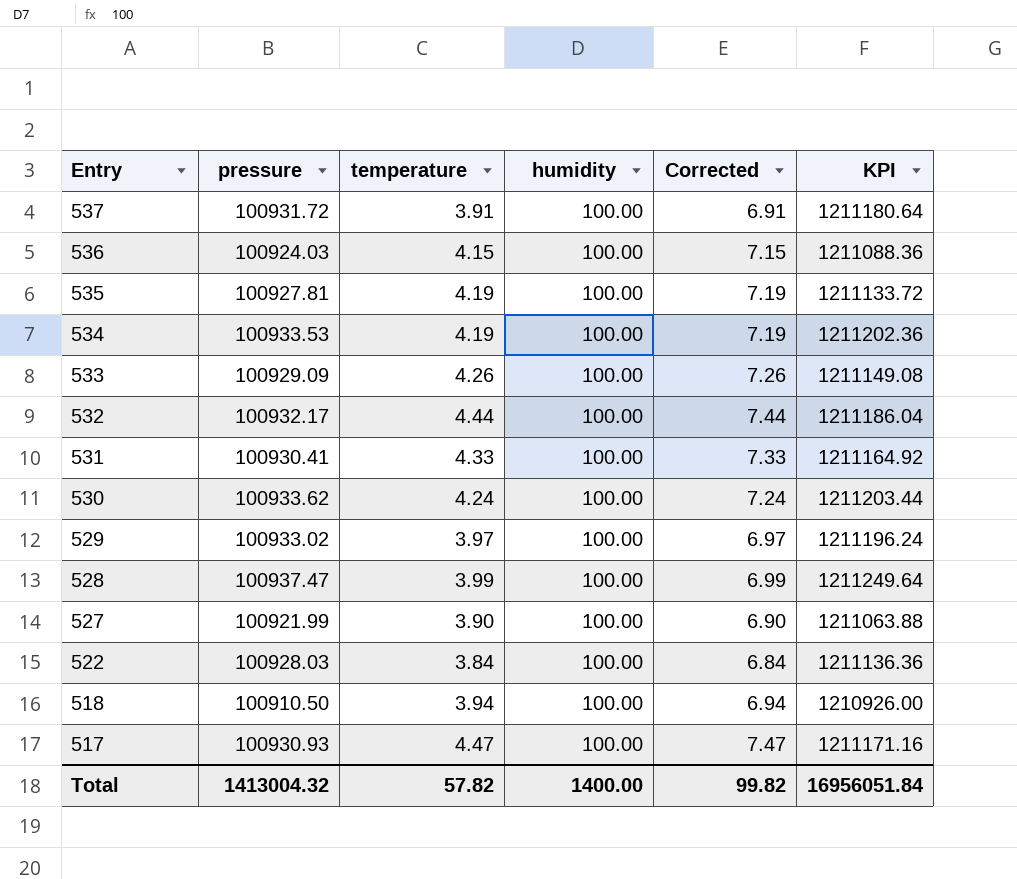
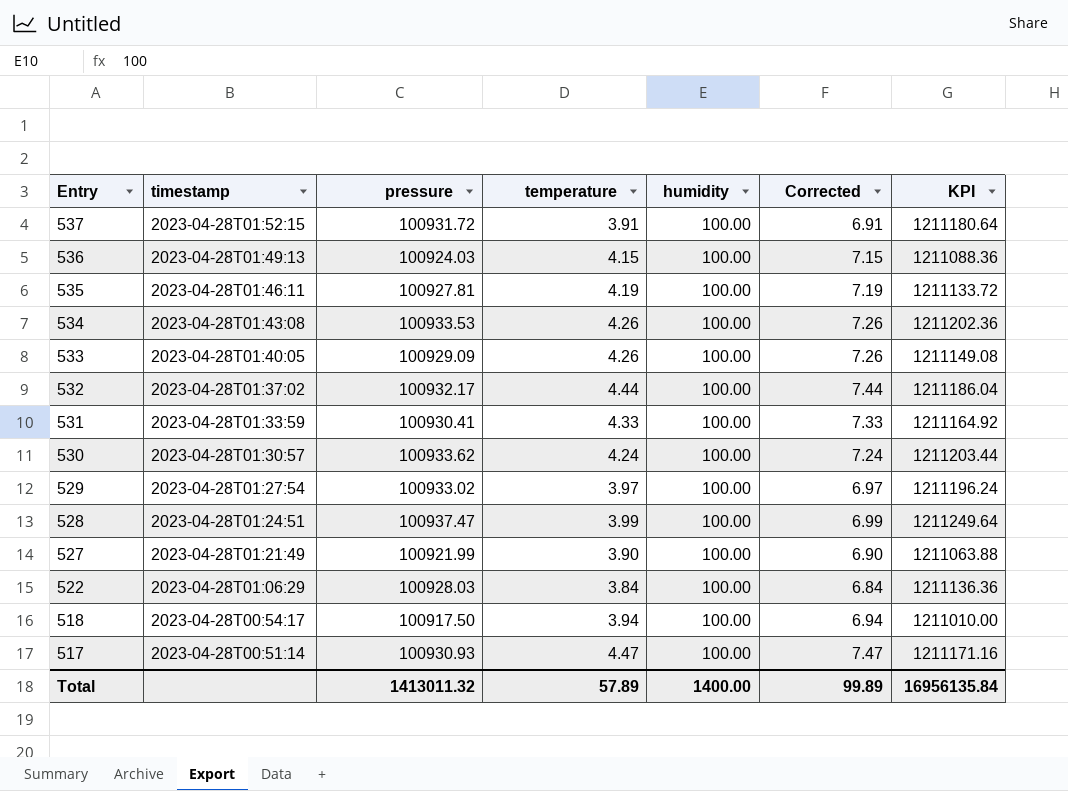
column timestamp | position: none -> 2
534 | temperature: 4.19 -> 4.26
534 | Corrected: 7.19 -> 7.26
518 | pressure: 100910.50 -> 100917.50
518 | KPI: 1210926.00 -> 1211010.00
Total | pressure: 1413004.32 -> 1413011.32
Total | temperature: 57.82 -> 57.89
Total | Corrected: 99.82 -> 99.89
Total | KPI: 16956051.84 -> 16956135.84

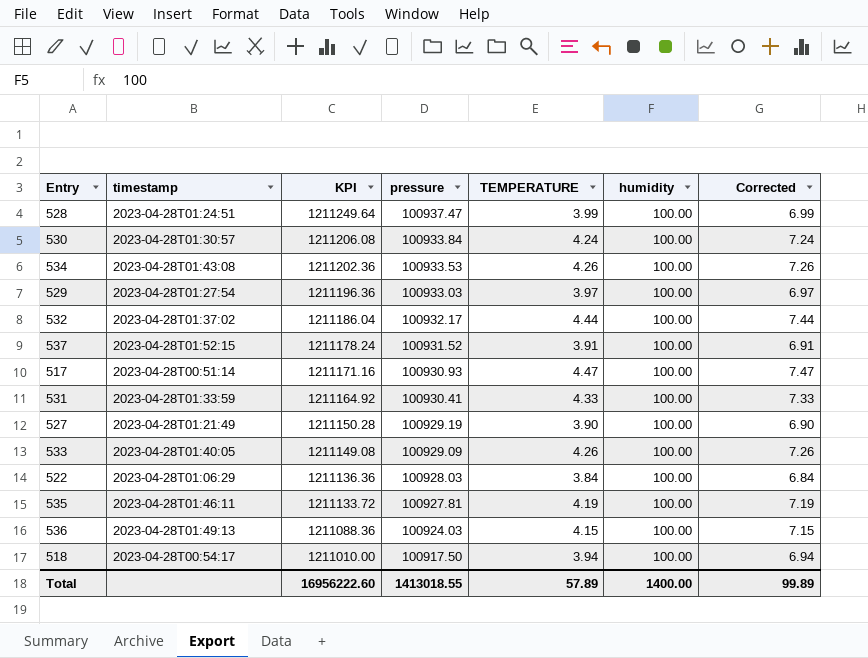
row order: Entry descending -> KPI descending
column KPI | position: 7 -> 3
column name: temperature -> TEMPERATURE
530 | KPI: 1211203.44 -> 1211206.08
530 | pressure: 100933.62 -> 100933.84
529 | KPI: 1211196.24 -> 1211196.36
529 | pressure: 100933.02 -> 100933.03
537 | KPI: 1211180.64 -> 1211178.24
537 | pressure: 100931.72 -> 100931.52
527 | KPI: 1211063.88 -> 1211150.28
527 | pressure: 100921.99 -> 100929.19
Total | KPI: 16956135.84 -> 16956222.60
Total | pressure: 1413011.32 -> 1413018.55

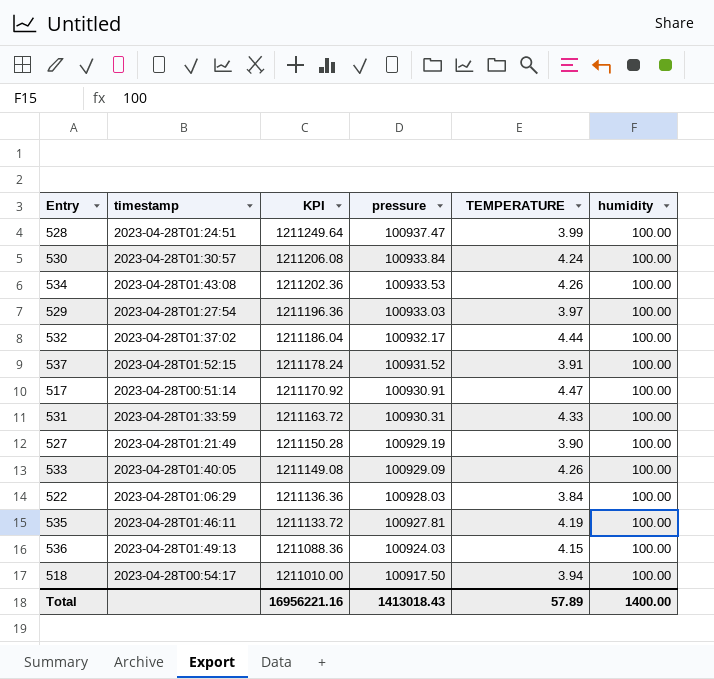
column Corrected | formula: [TEMPERATURE] + 3 -> none
517 | KPI: 1211171.16 -> 1211170.92
517 | pressure: 100930.93 -> 100930.91
531 | KPI: 1211164.92 -> 1211163.72
531 | pressure: 100930.41 -> 100930.31
Total | KPI: 16956222.60 -> 16956221.16
Total | pressure: 1413018.55 -> 1413018.43

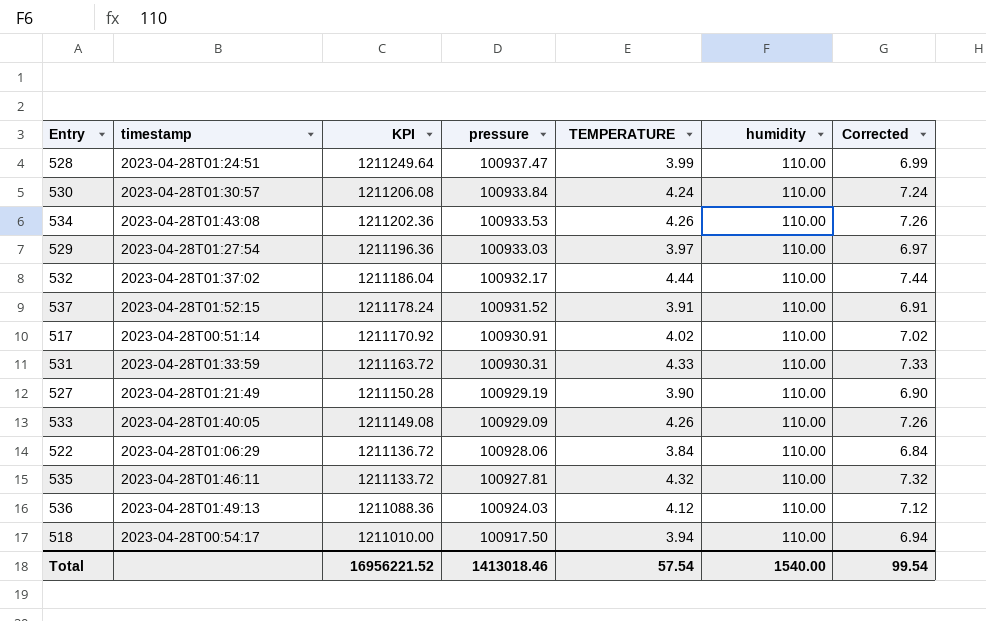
column Corrected | formula: none -> [TEMPERATURE] + 3
528 | humidity: 100.00 -> 110.00
530 | humidity: 100.00 -> 110.00
534 | humidity: 100.00 -> 110.00
529 | humidity: 100.00 -> 110.00
532 | humidity: 100.00 -> 110.00
537 | humidity: 100.00 -> 110.00
517 | TEMPERATURE: 4.47 -> 4.02
517 | humidity: 100.00 -> 110.00
531 | humidity: 100.00 -> 110.00
527 | humidity: 100.00 -> 110.00
533 | humidity: 100.00 -> 110.00
522 | KPI: 1211136.36 -> 1211136.72
522 | pressure: 100928.03 -> 100928.06
522 | humidity: 100.00 -> 110.00
535 | TEMPERATURE: 4.19 -> 4.32
535 | humidity: 100.00 -> 110.00
536 | TEMPERATURE: 4.15 -> 4.12
536 | humidity: 100.00 -> 110.00
518 | humidity: 100.00 -> 110.00
Total | KPI: 16956221.16 -> 16956221.52
Total | pressure: 1413018.43 -> 1413018.46
Total | TEMPERATURE: 57.89 -> 57.54
Total | humidity: 1400.00 -> 1540.00

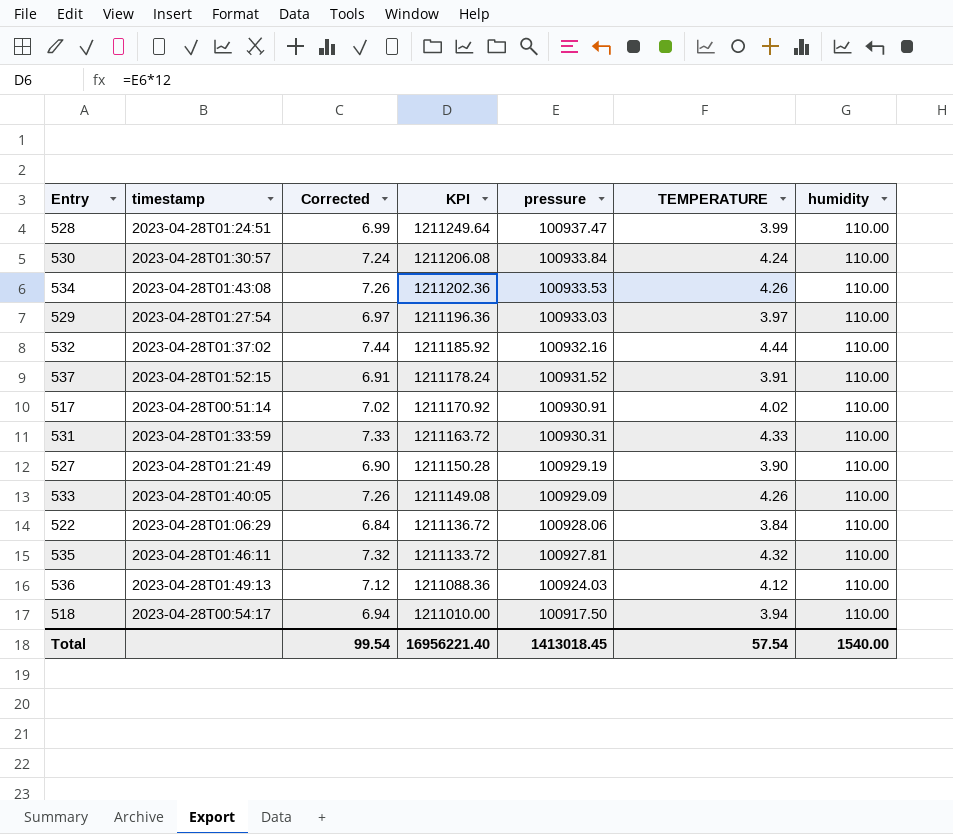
column Corrected | position: 7 -> 3
532 | KPI: 1211186.04 -> 1211185.92
532 | pressure: 100932.17 -> 100932.16
Total | KPI: 16956221.52 -> 16956221.40
Total | pressure: 1413018.46 -> 1413018.45

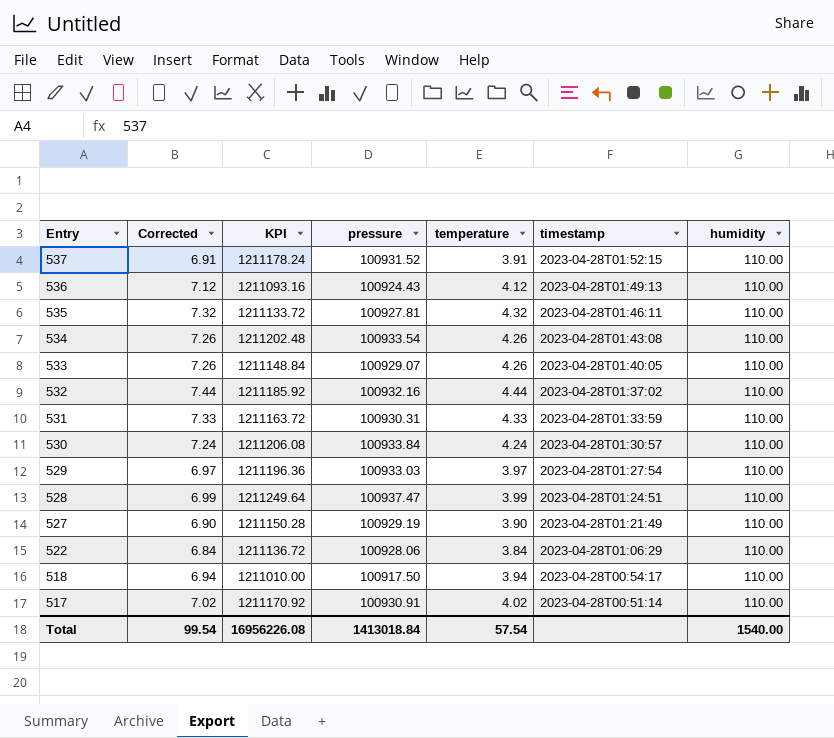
row order: KPI descending -> Entry descending
column name: TEMPERATURE -> temperature
column timestamp | position: 2 -> 6
536 | KPI: 1211088.36 -> 1211093.16
536 | pressure: 100924.03 -> 100924.43
534 | KPI: 1211202.36 -> 1211202.48
534 | pressure: 100933.53 -> 100933.54
533 | KPI: 1211149.08 -> 1211148.84
533 | pressure: 100929.09 -> 100929.07
Total | KPI: 16956221.40 -> 16956226.08
Total | pressure: 1413018.45 -> 1413018.84

